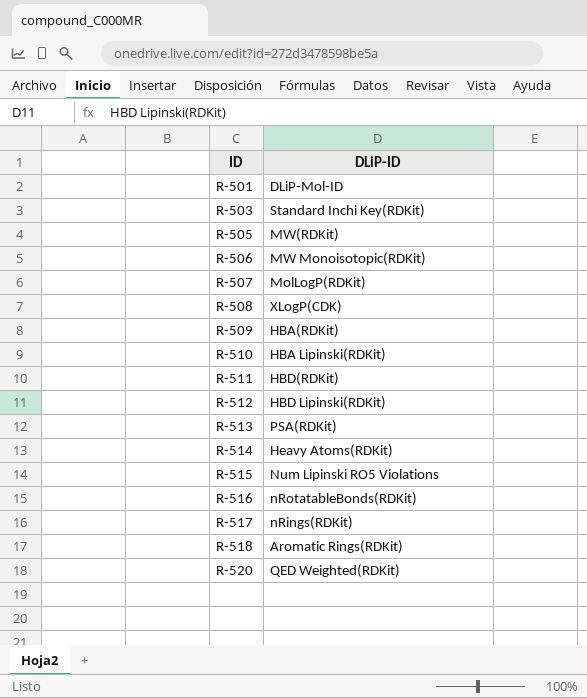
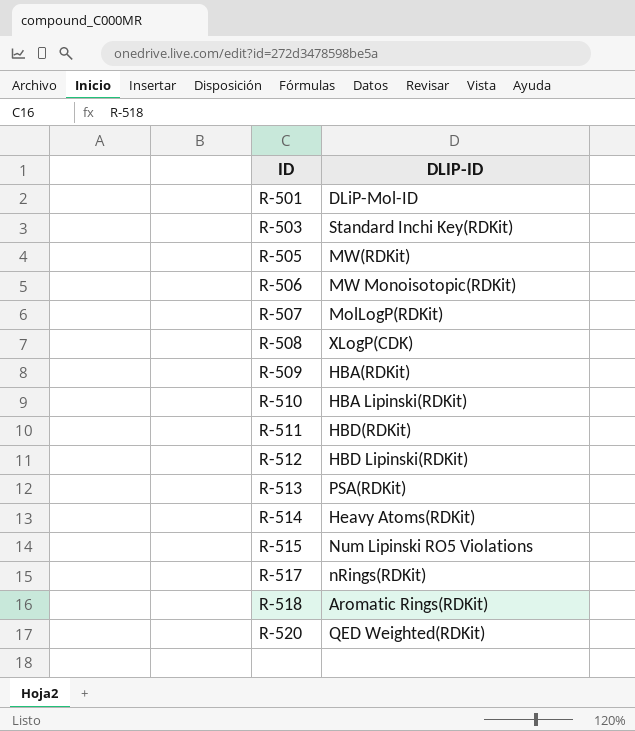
column name: DLiP-ID -> DLIP-ID
row R-516: nRotatableBonds(RDKit) -> none

